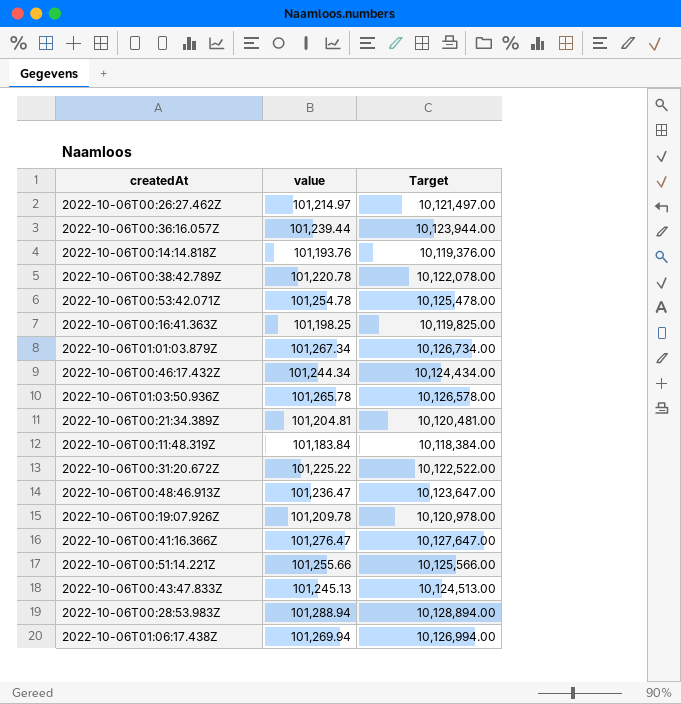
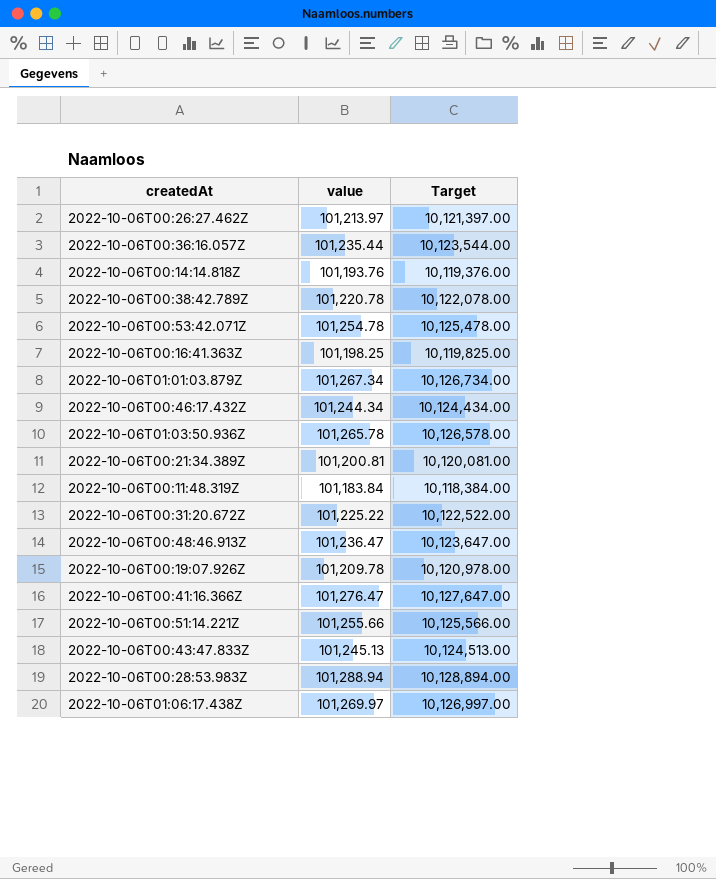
2022-10-06T00:26:27.462Z | value: 101,214.97 -> 101,213.97
2022-10-06T00:26:27.462Z | Target: 10,121,497.00 -> 10,121,397.00
2022-10-06T00:36:16.057Z | value: 101,239.44 -> 101,235.44
2022-10-06T00:36:16.057Z | Target: 10,123,944.00 -> 10,123,544.00
2022-10-06T00:21:34.389Z | value: 101,204.81 -> 101,200.81
2022-10-06T00:21:34.389Z | Target: 10,120,481.00 -> 10,120,081.00
2022-10-06T01:06:17.438Z | value: 101,269.94 -> 101,269.97
2022-10-06T01:06:17.438Z | Target: 10,126,994.00 -> 10,126,997.00

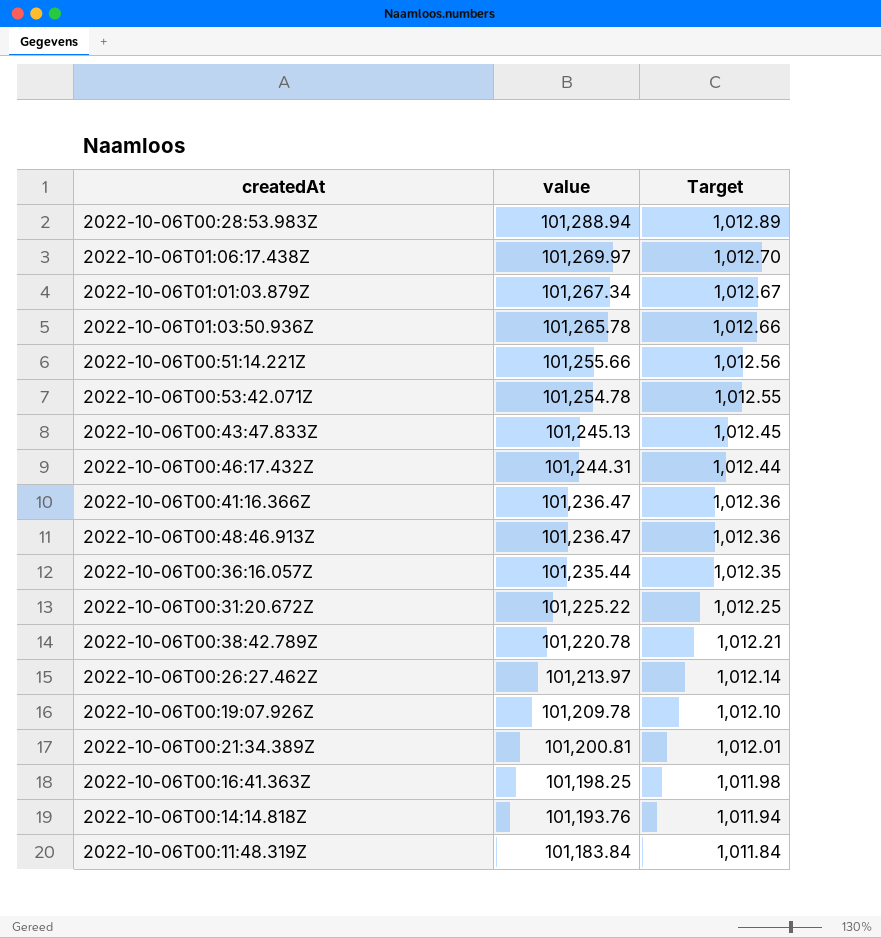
row order: none -> value descending
column Target | formula: [value] * 100 -> [value] * 0.01
2022-10-06T00:46:17.432Z | value: 101,244.34 -> 101,244.31
2022-10-06T00:41:16.366Z | value: 101,276.47 -> 101,236.47

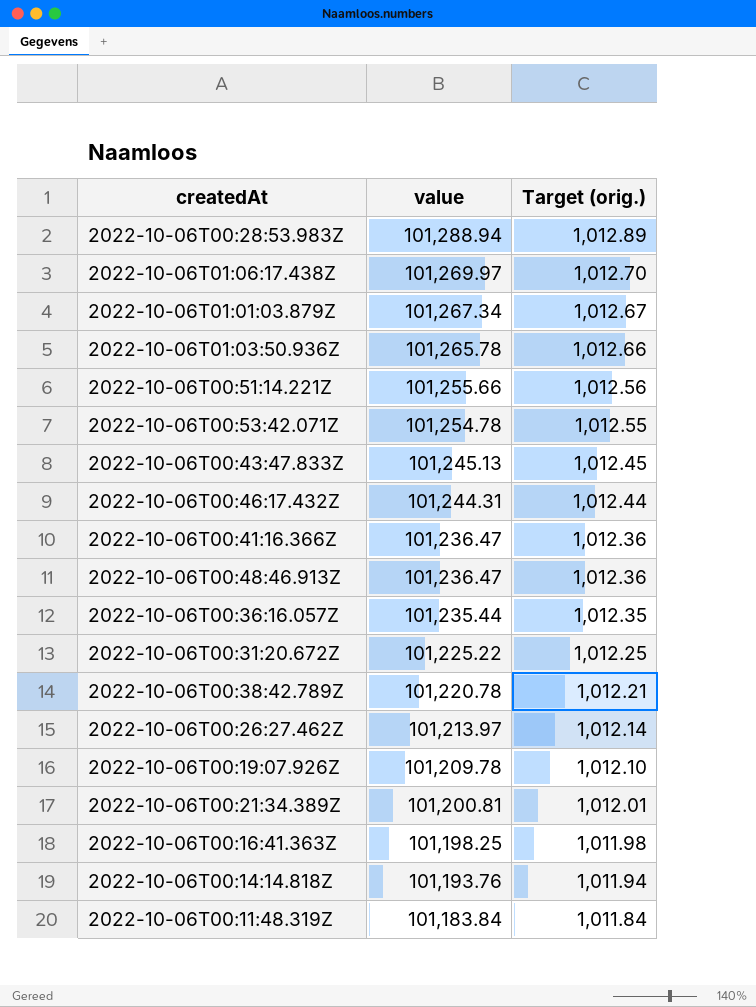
column name: Target -> Target (orig.)

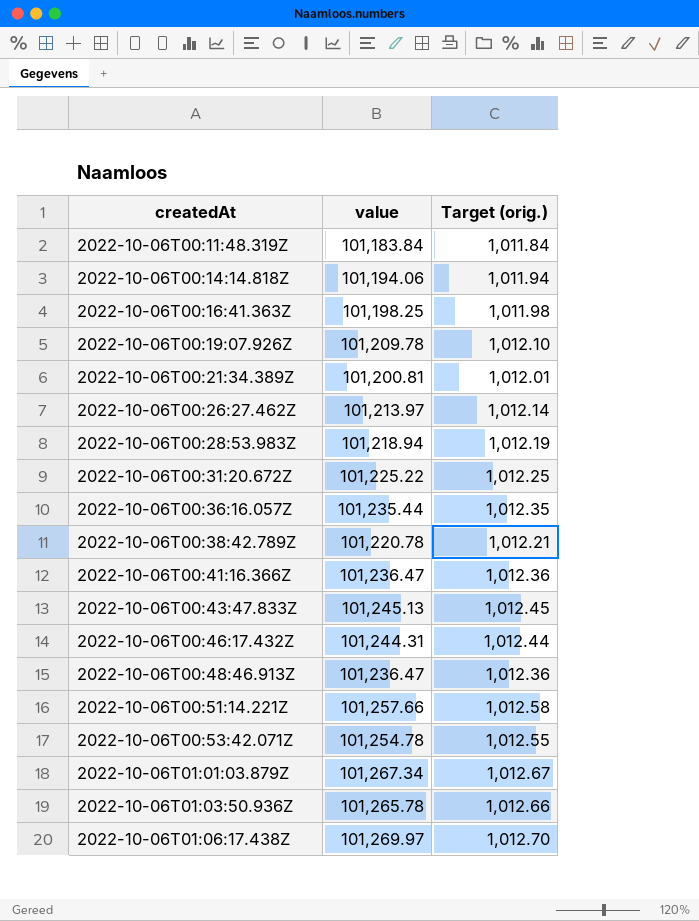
row order: value descending -> createdAt ascending
2022-10-06T00:14:14.818Z | value: 101,193.76 -> 101,194.06
2022-10-06T00:28:53.983Z | value: 101,288.94 -> 101,218.94
2022-10-06T00:28:53.983Z | Target (orig.): 1,012.89 -> 1,012.19
2022-10-06T00:51:14.221Z | value: 101,255.66 -> 101,257.66
2022-10-06T00:51:14.221Z | Target (orig.): 1,012.56 -> 1,012.58

